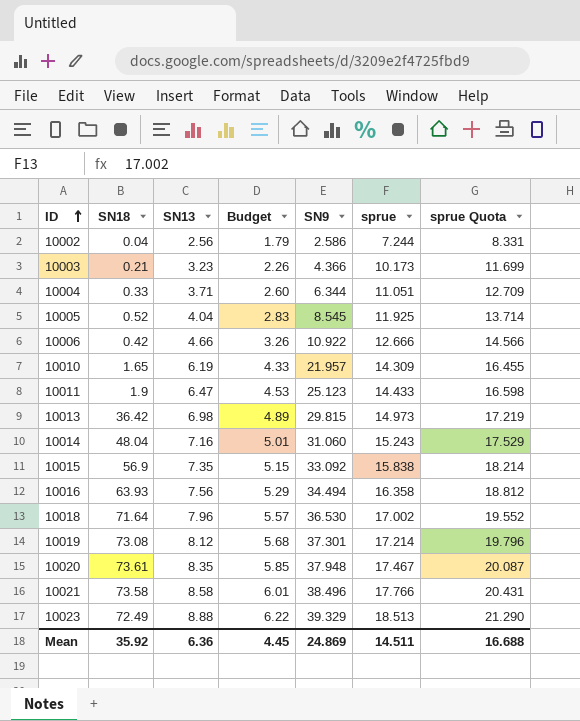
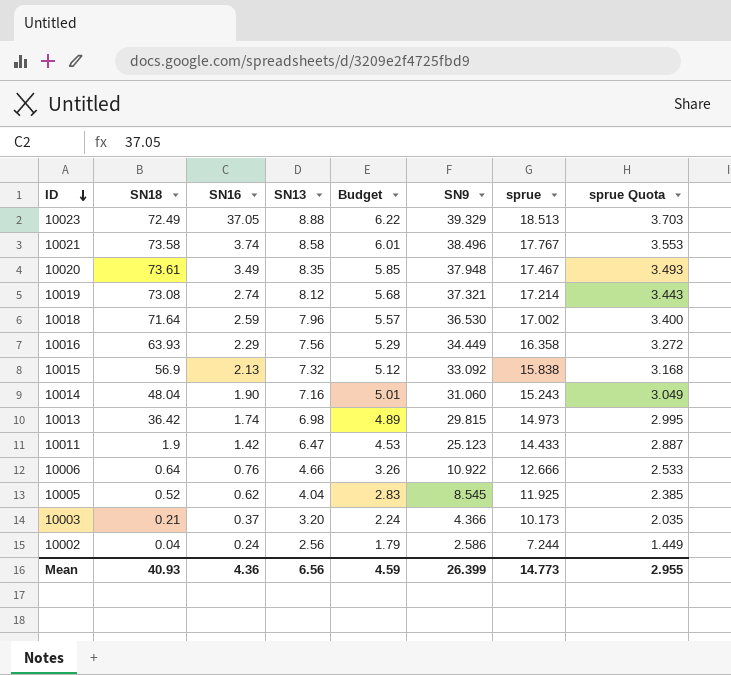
row order: ID ascending -> ID descending
column SN16 | position: none -> 3
column sprue Quota | formula: [sprue] * 1.15 -> [sprue] * 0.2
row 10004: 0.33 | 3.71 | 2.60 | 6.344 | 11.051 | 12.709 -> none
row 10010: 1.65 | 6.19 | 4.33 | 21.957 | 14.309 | 16.455 -> none
10021 | sprue: 17.766 -> 17.767
10019 | SN9: 37.301 -> 37.321
10016 | SN9: 34.494 -> 34.449
10015 | SN13: 7.35 -> 7.32
10015 | Budget: 5.15 -> 5.12
10006 | SN18: 0.42 -> 0.64
10003 | SN13: 3.23 -> 3.20
10003 | Budget: 2.26 -> 2.24
Mean | SN18: 35.92 -> 40.93
Mean | SN13: 6.36 -> 6.56
Mean | Budget: 4.45 -> 4.59
Mean | SN9: 24.869 -> 26.399
Mean | sprue: 14.511 -> 14.773
Mean | sprue Quota: 16.688 -> 2.955

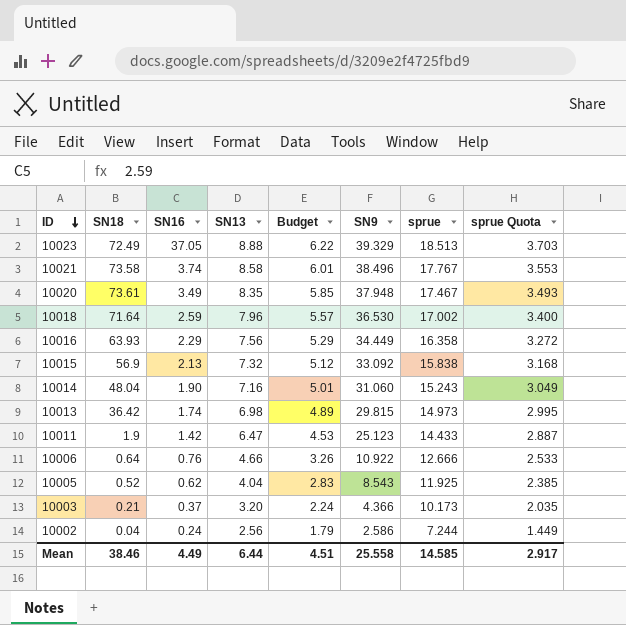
row 10019: 73.08 | 2.74 | 8.12 | 5.68 | 37.321 | 17.214 | 3.443 -> none
10005 | SN9: 8.545 -> 8.543
Mean | SN18: 40.93 -> 38.46
Mean | SN16: 4.36 -> 4.49
Mean | SN13: 6.56 -> 6.44
Mean | Budget: 4.59 -> 4.51
Mean | SN9: 26.399 -> 25.558
Mean | sprue: 14.773 -> 14.585
Mean | sprue Quota: 2.955 -> 2.917

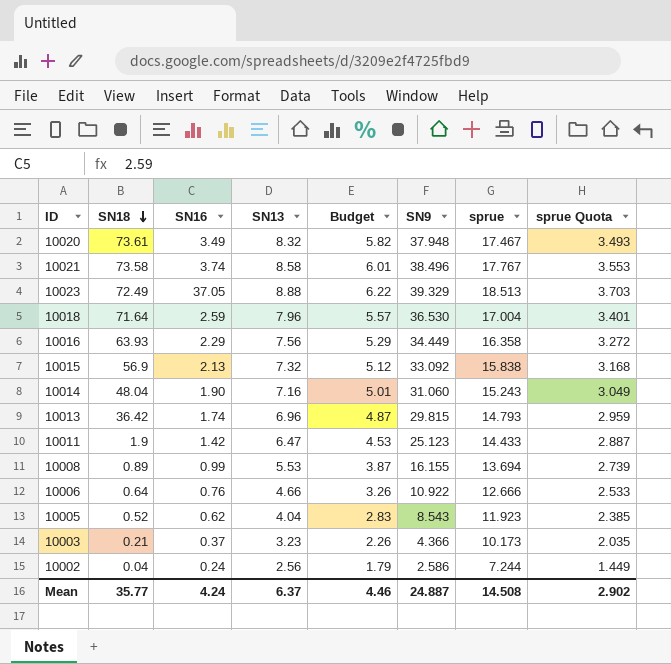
row order: ID descending -> SN18 descending
10020 | SN13: 8.35 -> 8.32
10020 | Budget: 5.85 -> 5.82
10018 | sprue: 17.002 -> 17.004
10018 | sprue Quota: 3.400 -> 3.401
10013 | SN13: 6.98 -> 6.96
10013 | Budget: 4.89 -> 4.87
10013 | sprue: 14.973 -> 14.793
10013 | sprue Quota: 2.995 -> 2.959
row 10008: none -> 0.89 | 0.99 | 5.53 | 3.87 | 16.155 | 13.694 | 2.739
10005 | sprue: 11.925 -> 11.923
10003 | SN13: 3.20 -> 3.23
10003 | Budget: 2.24 -> 2.26
Mean | SN18: 38.46 -> 35.77
Mean | SN16: 4.49 -> 4.24
Mean | SN13: 6.44 -> 6.37
Mean | Budget: 4.51 -> 4.46
Mean | SN9: 25.558 -> 24.887
Mean | sprue: 14.585 -> 14.508
Mean | sprue Quota: 2.917 -> 2.902

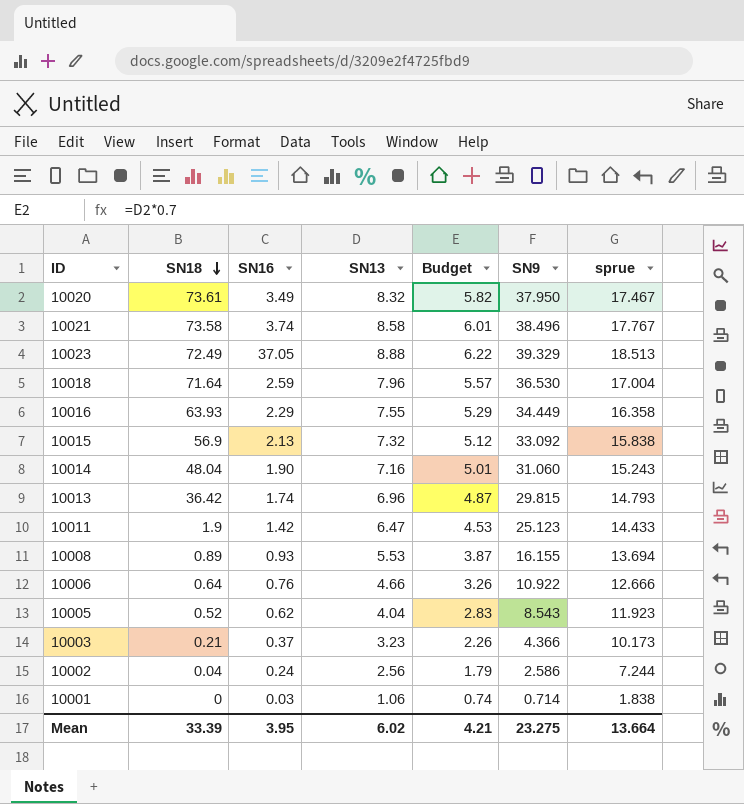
column sprue Quota | formula: [sprue] * 0.2 -> none
10020 | SN9: 37.948 -> 37.950
10016 | SN13: 7.56 -> 7.55
10008 | SN16: 0.99 -> 0.93
row 10001: none -> 0 | 0.03 | 1.06 | 0.74 | 0.714 | 1.838
Mean | SN18: 35.77 -> 33.39
Mean | SN16: 4.24 -> 3.95
Mean | SN13: 6.37 -> 6.02
Mean | Budget: 4.46 -> 4.21
Mean | SN9: 24.887 -> 23.275
Mean | sprue: 14.508 -> 13.664

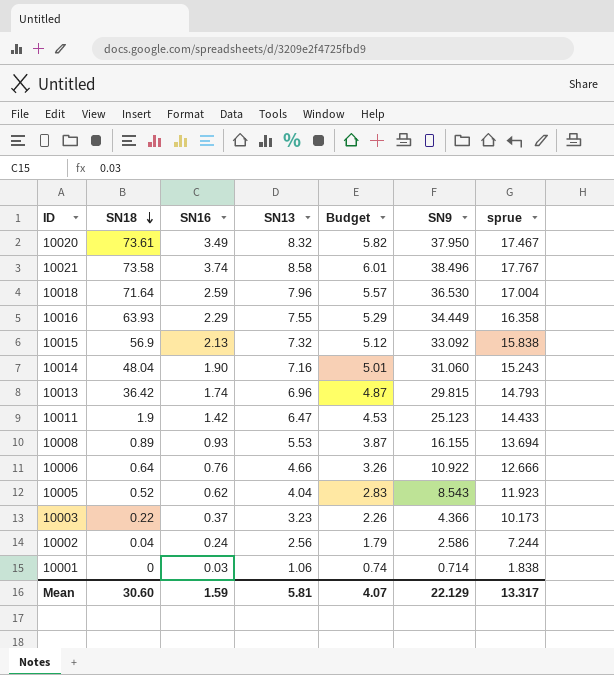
row 10023: 72.49 | 37.05 | 8.88 | 6.22 | 39.329 | 18.513 -> none
10003 | SN18: 0.21 -> 0.22
Mean | SN18: 33.39 -> 30.60
Mean | SN16: 3.95 -> 1.59
Mean | SN13: 6.02 -> 5.81
Mean | Budget: 4.21 -> 4.07
Mean | SN9: 23.275 -> 22.129
Mean | sprue: 13.664 -> 13.317

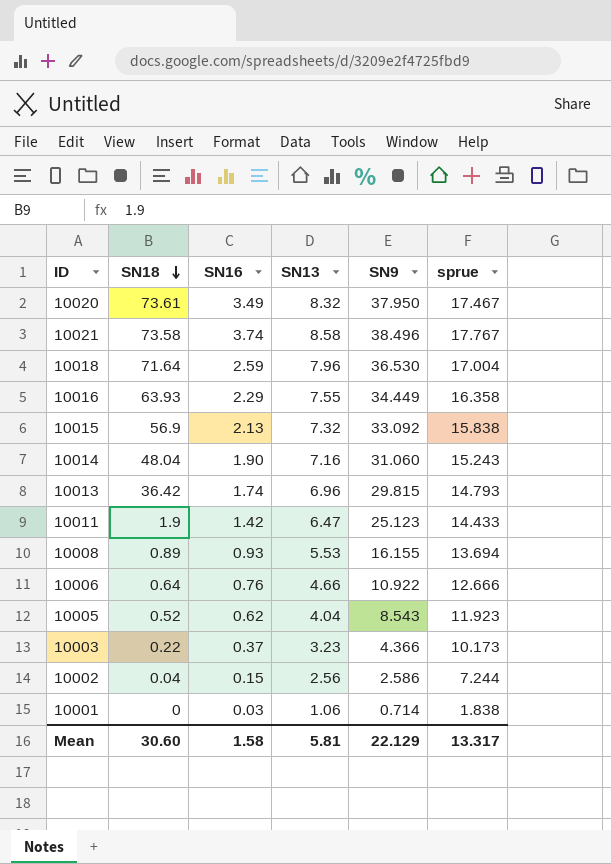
column Budget | formula: [SN13] * 0.7 -> none
10002 | SN16: 0.24 -> 0.15
Mean | SN16: 1.59 -> 1.58

